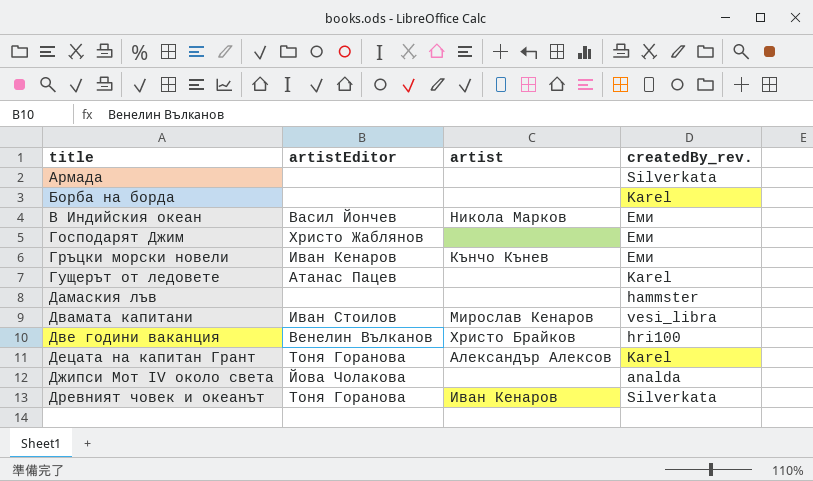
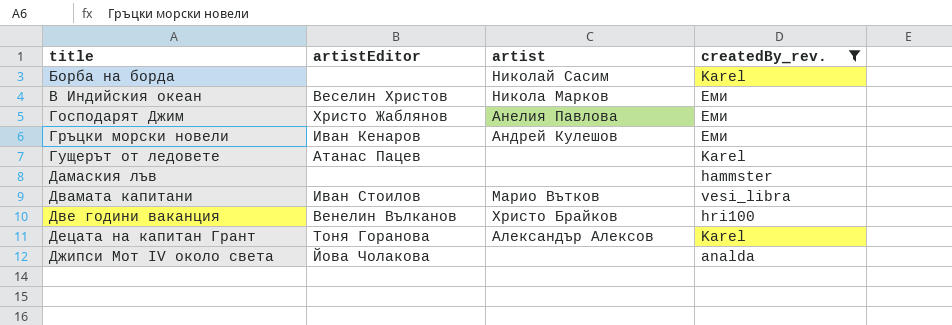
filter: none -> createdBy_rev. != Silverkata
Борба на борда | artist: none -> Николай Сасим
В Индийския океан | artistEditor: Васил Йончев -> Веселин Христов
Господарят Джим | artist: none -> Анелия Павлова
Гръцки морски новели | artist: Кънчо Кънев -> Андрей Кулешов
Двамата капитани | artist: Мирослав Кенаров -> Марио Вътков

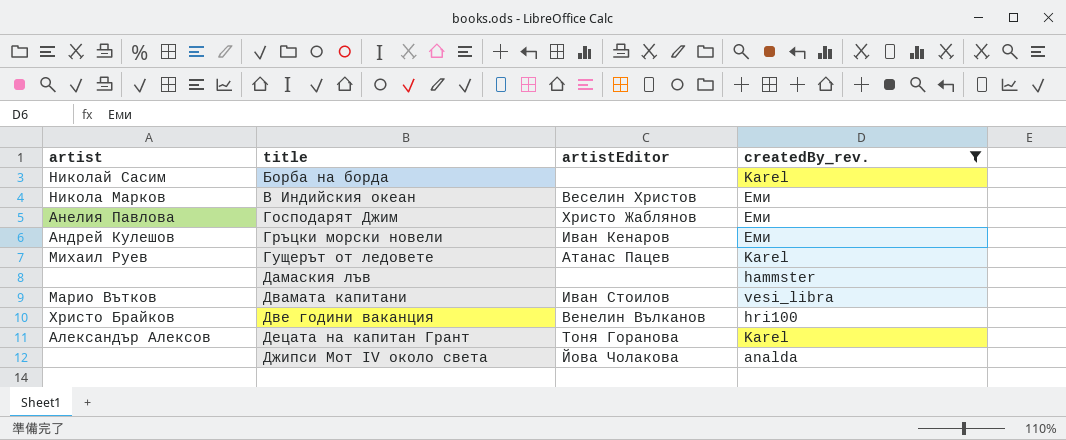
column artist | position: 3 -> 1
Гущерът от ледовете | artist: none -> Михаил Руев

